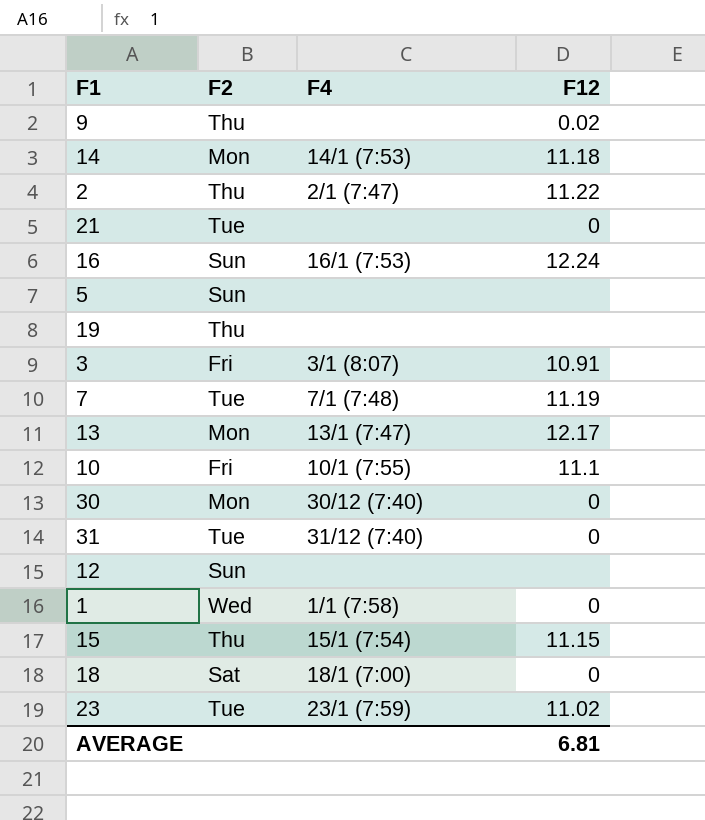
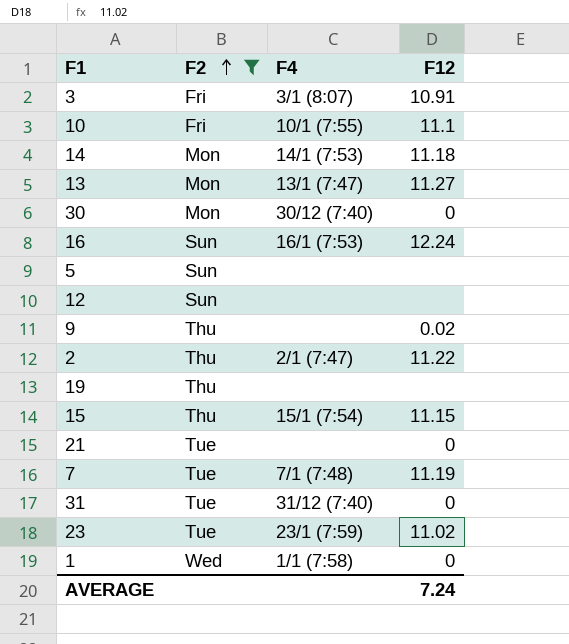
filter: none -> F2 != Sat
row order: none -> F2 ascending
13 | F12: 12.17 -> 11.27
AVERAGE | F12: 6.81 -> 7.24

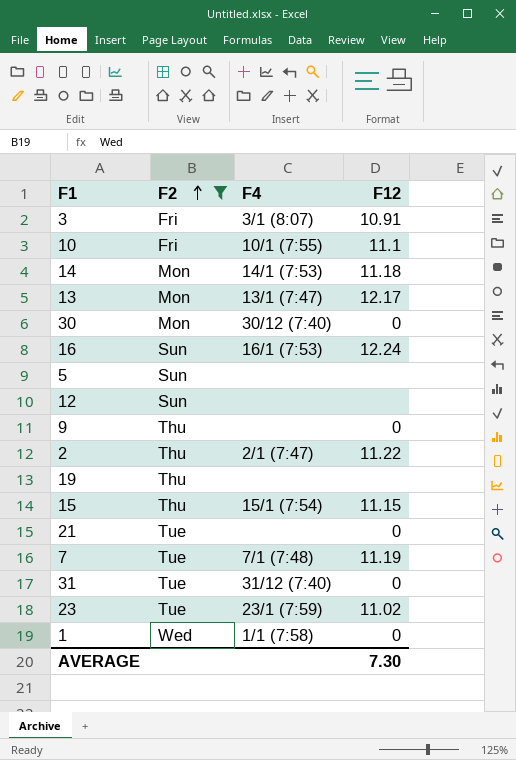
13 | F12: 11.27 -> 12.17
9 | F12: 0.02 -> 0
AVERAGE | F12: 7.24 -> 7.30

